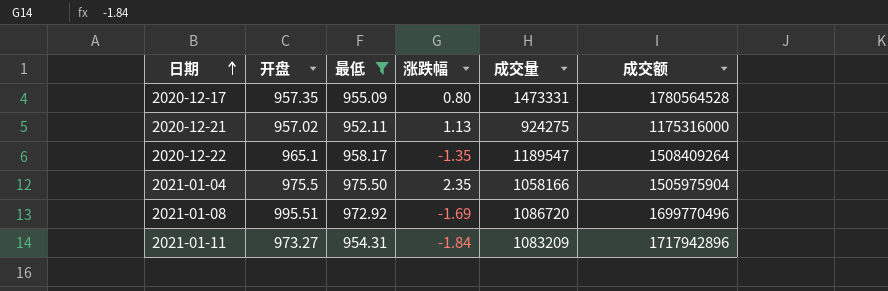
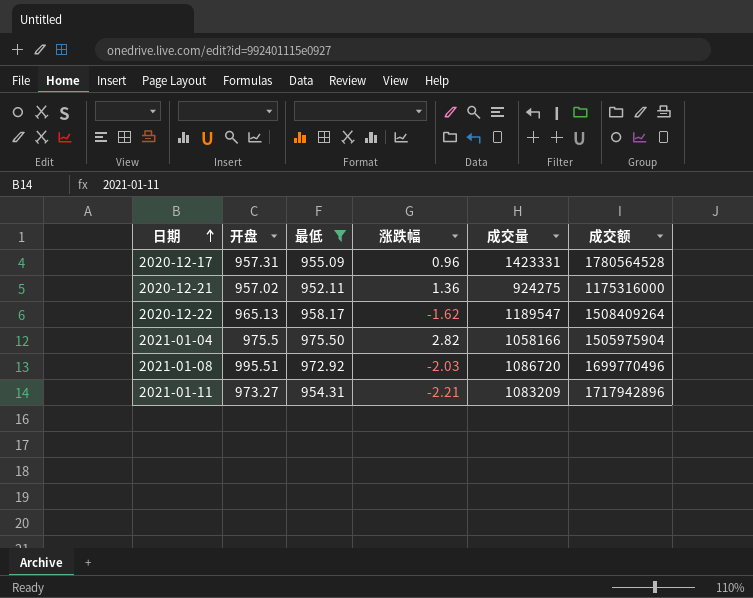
2020-12-17 | 开盘: 957.35 -> 957.31
2020-12-17 | 涨跌幅: 0.80 -> 0.96
2020-12-17 | 成交量: 1473331 -> 1423331
2020-12-21 | 涨跌幅: 1.13 -> 1.36
2020-12-22 | 开盘: 965.1 -> 965.13
2020-12-22 | 涨跌幅: -1.35 -> -1.62
2021-01-04 | 涨跌幅: 2.35 -> 2.82
2021-01-08 | 涨跌幅: -1.69 -> -2.03
2021-01-11 | 涨跌幅: -1.84 -> -2.21

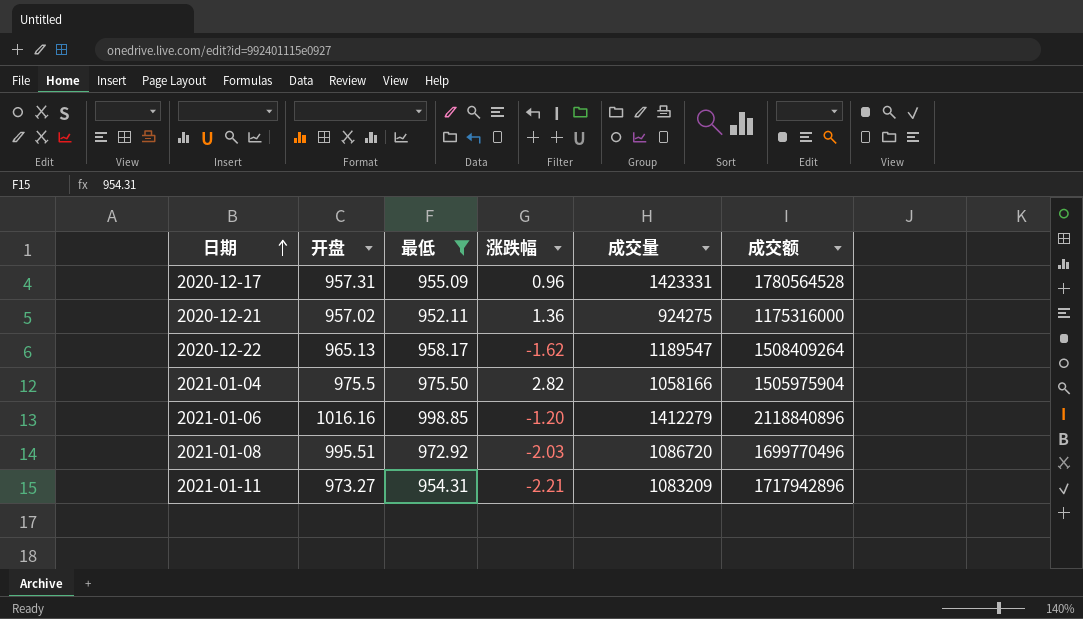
row 2021-01-06: none -> 1016.16 | 998.85 | -1.20 | 1412279 | 2118840896

